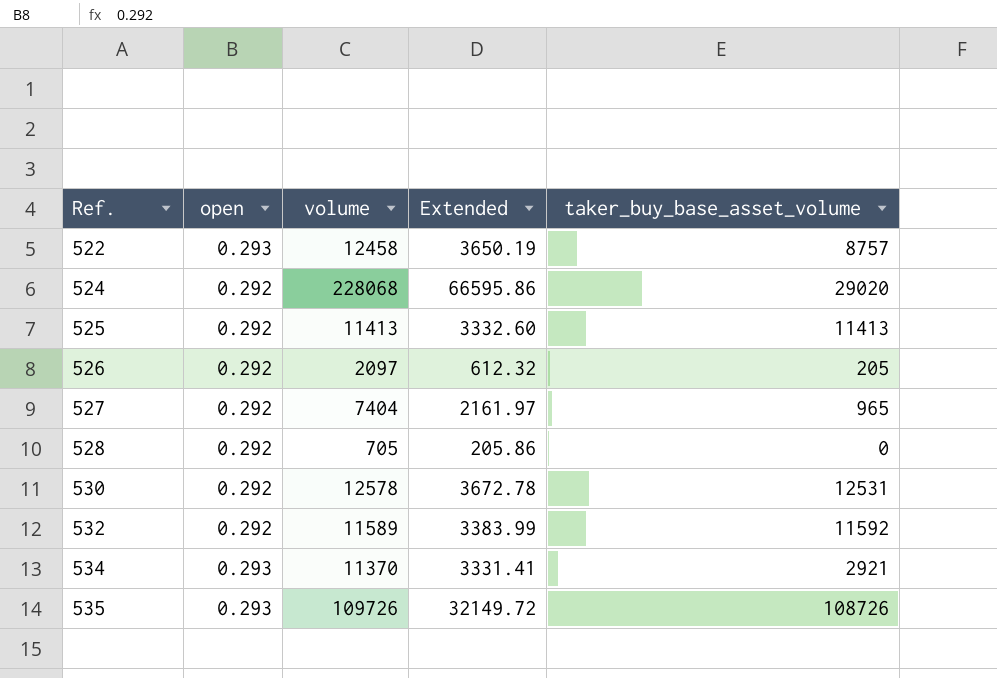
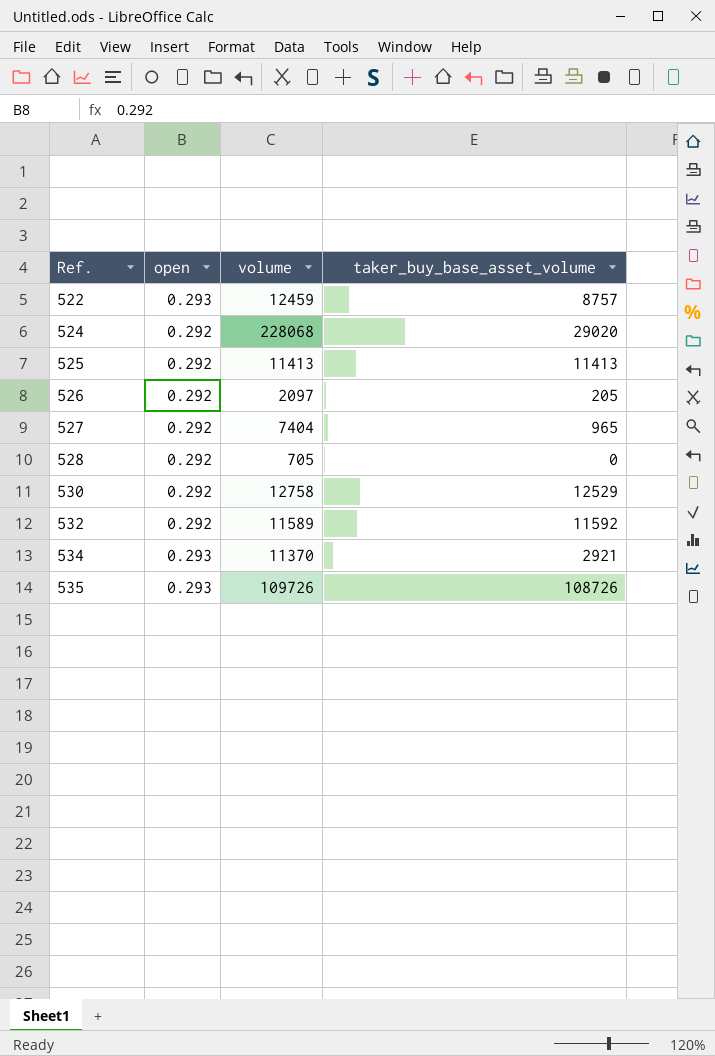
column Extended | formula: [open] * [volume] -> none
522 | volume: 12458 -> 12459
530 | volume: 12578 -> 12758
530 | taker_buy_base_asset_volume: 12531 -> 12529

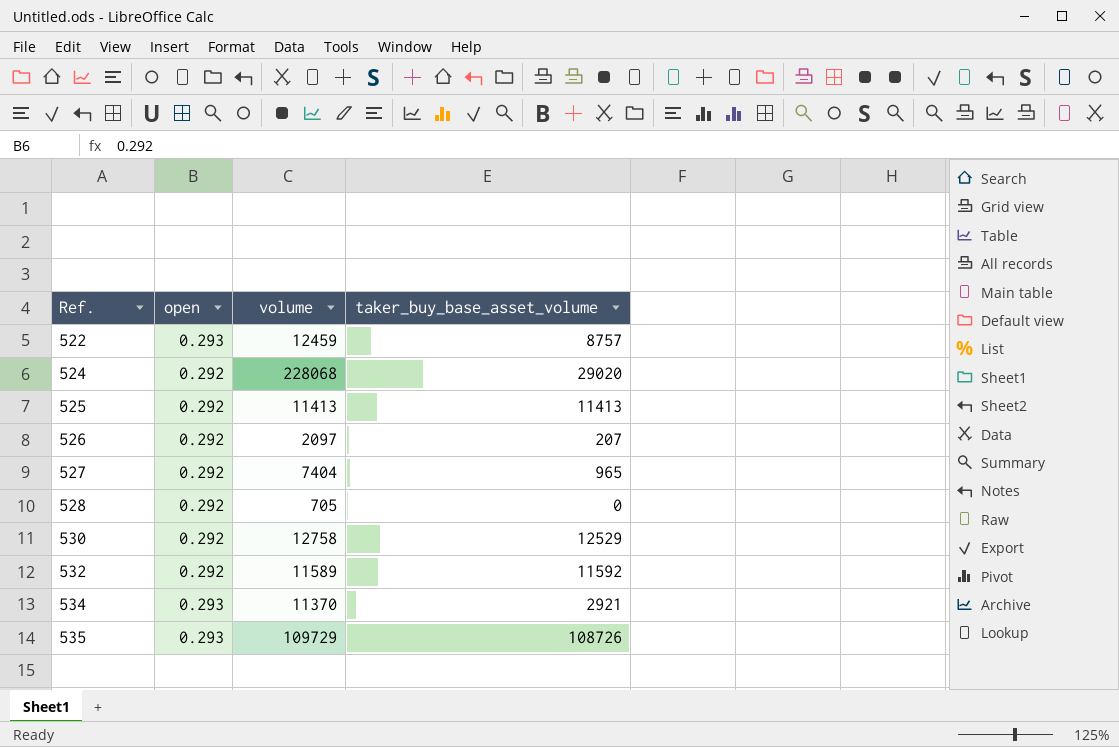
526 | taker_buy_base_asset_volume: 205 -> 207
535 | volume: 109726 -> 109729

